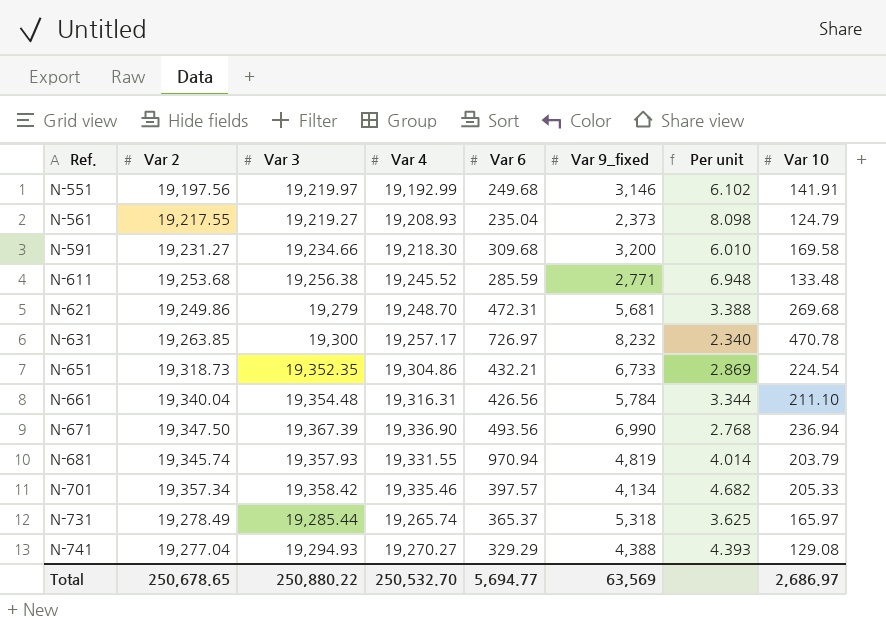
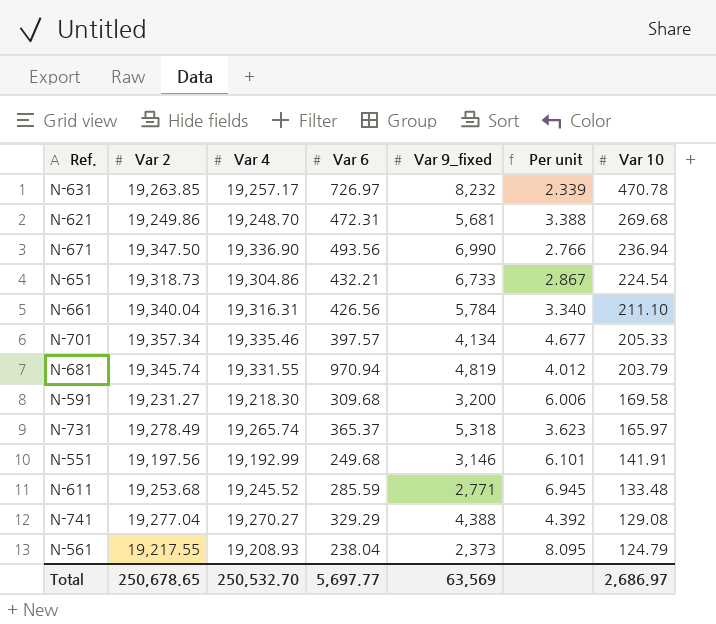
row order: Ref. ascending -> Var 10 descending
column Var 3 | position: 3 -> none
column Per unit | formula: [Var 2] / [Var 9_fixed] -> [Var 4] / [Var 9_fixed]
N-561 | Var 6: 235.04 -> 238.04
Total | Var 6: 5,694.77 -> 5,697.77

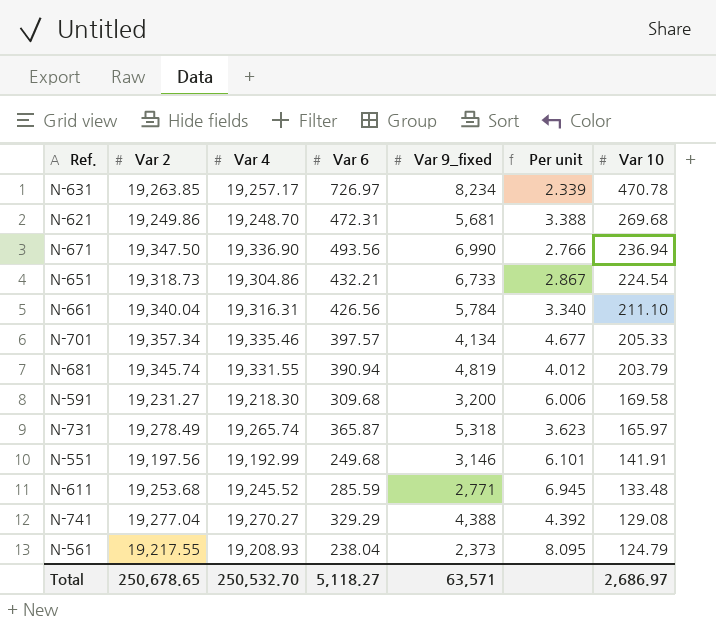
N-631 | Var 9_fixed: 8,232 -> 8,234
N-681 | Var 6: 970.94 -> 390.94
N-731 | Var 6: 365.37 -> 365.87
Total | Var 6: 5,697.77 -> 5,118.27
Total | Var 9_fixed: 63,569 -> 63,571

